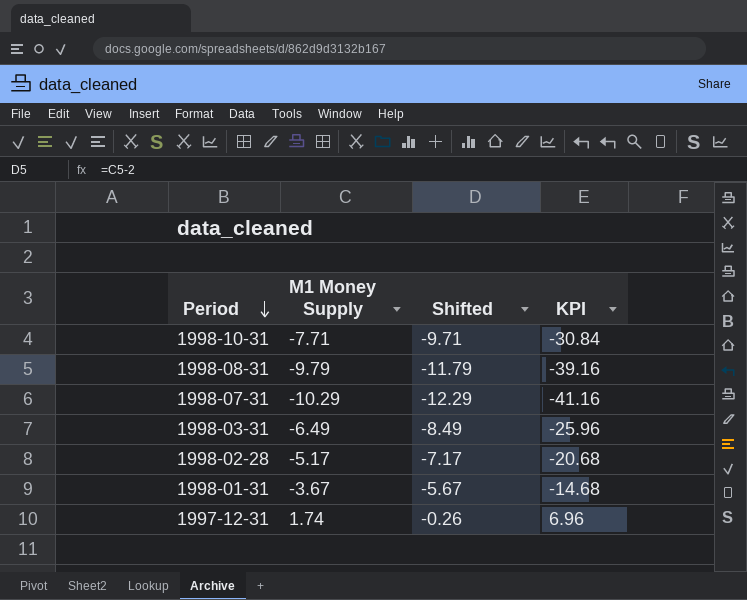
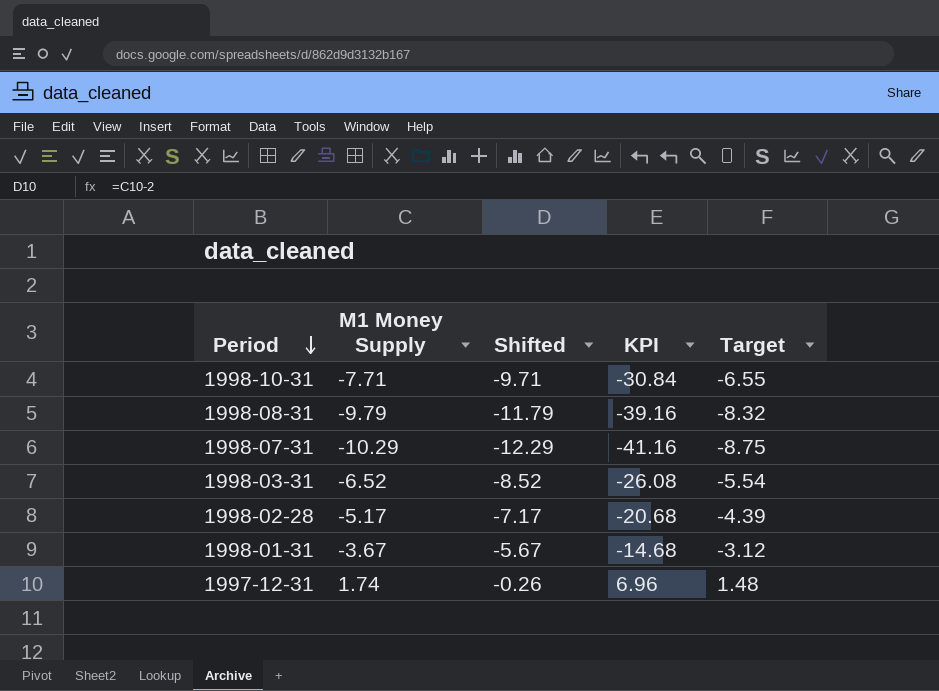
column Target | formula: none -> [M1 Money Supply] * 0.85
1998-03-31 | M1 Money Supply: -6.49 -> -6.52
1998-03-31 | Shifted: -8.49 -> -8.52
1998-03-31 | KPI: -25.96 -> -26.08

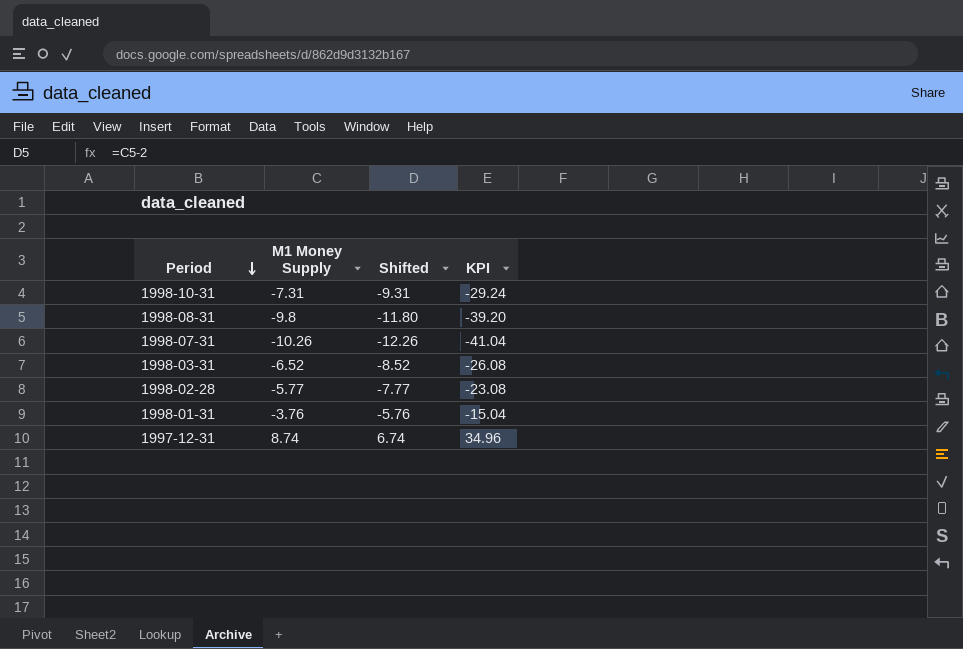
column Target | formula: [M1 Money Supply] * 0.85 -> none
1998-10-31 | M1 Money Supply: -7.71 -> -7.31
1998-10-31 | Shifted: -9.71 -> -9.31
1998-10-31 | KPI: -30.84 -> -29.24
1998-08-31 | M1 Money Supply: -9.79 -> -9.8
1998-08-31 | Shifted: -11.79 -> -11.80
1998-08-31 | KPI: -39.16 -> -39.20
1998-07-31 | M1 Money Supply: -10.29 -> -10.26
1998-07-31 | Shifted: -12.29 -> -12.26
1998-07-31 | KPI: -41.16 -> -41.04
1998-02-28 | M1 Money Supply: -5.17 -> -5.77
1998-02-28 | Shifted: -7.17 -> -7.77
1998-02-28 | KPI: -20.68 -> -23.08
1998-01-31 | M1 Money Supply: -3.67 -> -3.76
1998-01-31 | Shifted: -5.67 -> -5.76
1998-01-31 | KPI: -14.68 -> -15.04
1997-12-31 | M1 Money Supply: 1.74 -> 8.74
1997-12-31 | Shifted: -0.26 -> 6.74
1997-12-31 | KPI: 6.96 -> 34.96

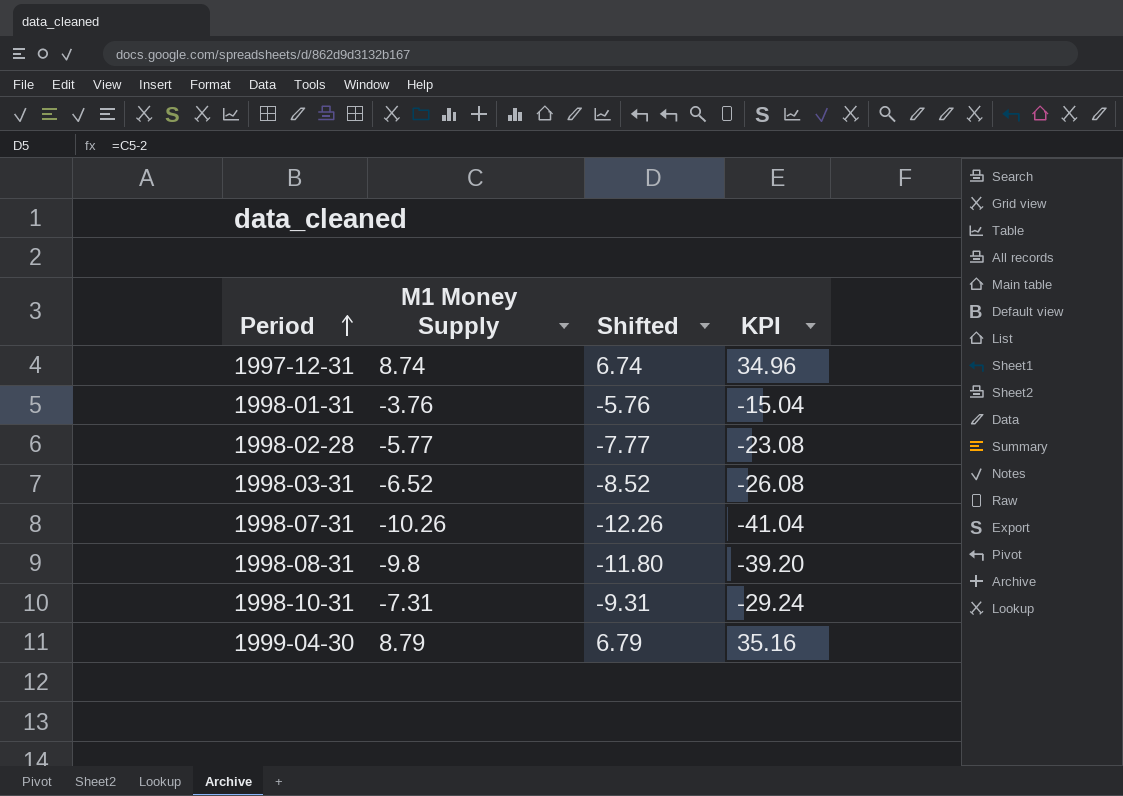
row order: Period descending -> Period ascending
row 1999-04-30: none -> 8.79 | 6.79 | 35.16

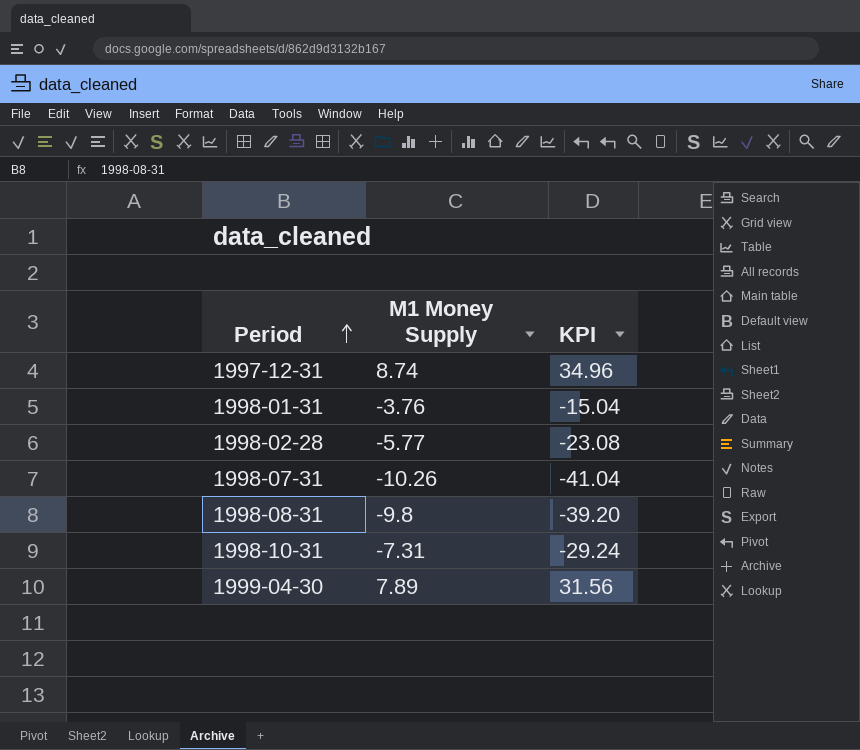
column Shifted | formula: [M1 Money Supply] - 2 -> none
row 1998-03-31: -6.52 | -8.52 | -26.08 -> none
1999-04-30 | M1 Money Supply: 8.79 -> 7.89
1999-04-30 | KPI: 35.16 -> 31.56

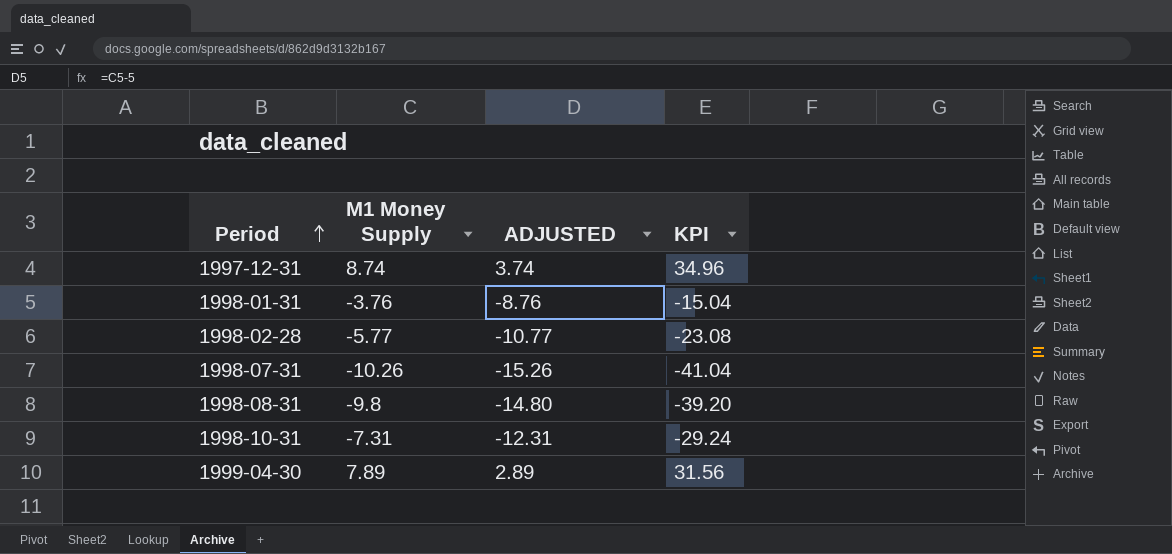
column ADJUSTED | formula: none -> [M1 Money Supply] - 5

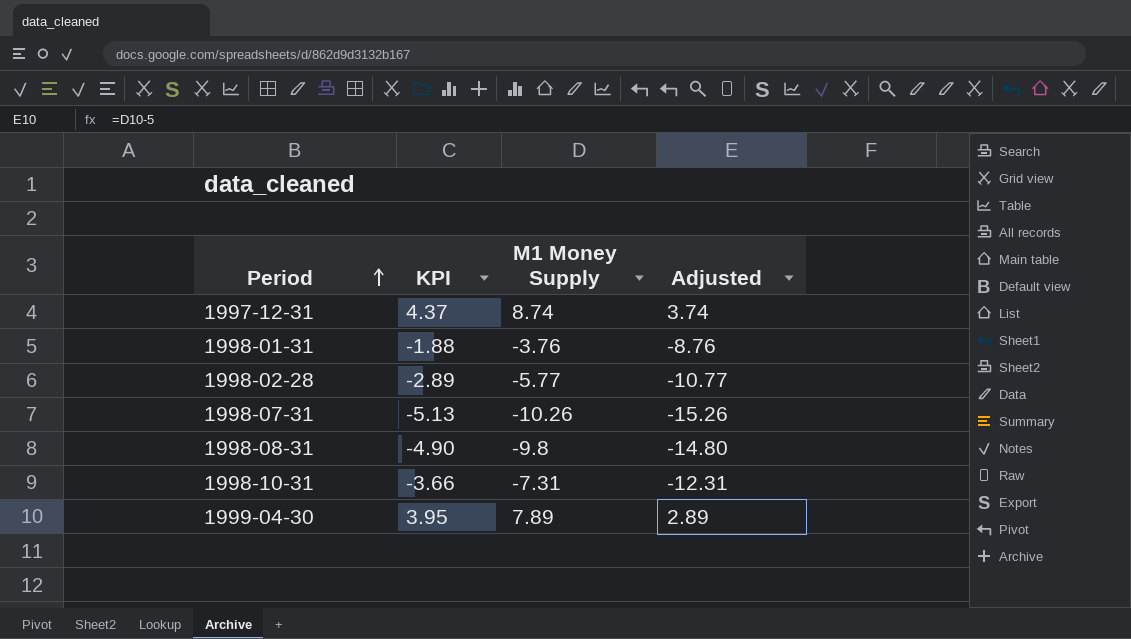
column KPI | formula: [M1 Money Supply] * 4 -> [M1 Money Supply] * 0.5
column KPI | position: 4 -> 2
column name: ADJUSTED -> Adjusted

